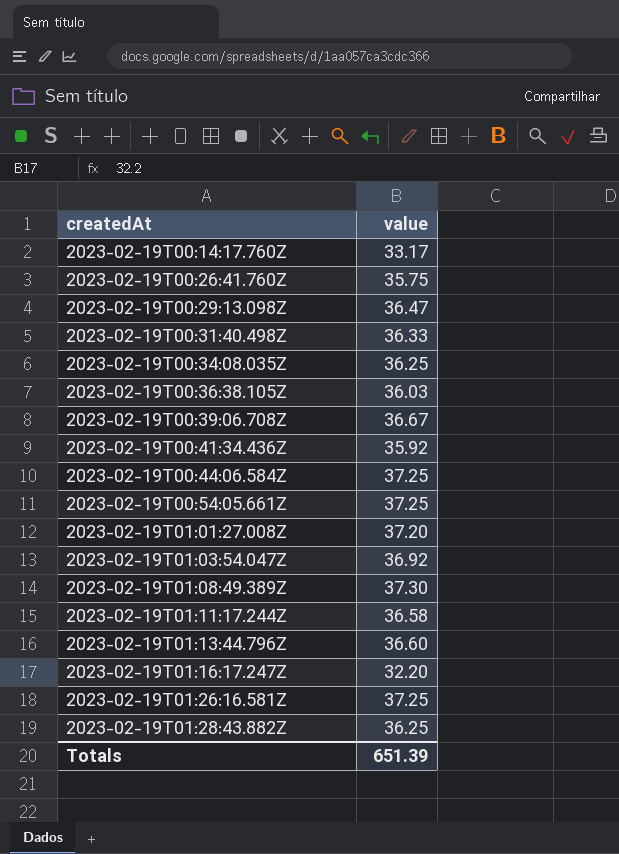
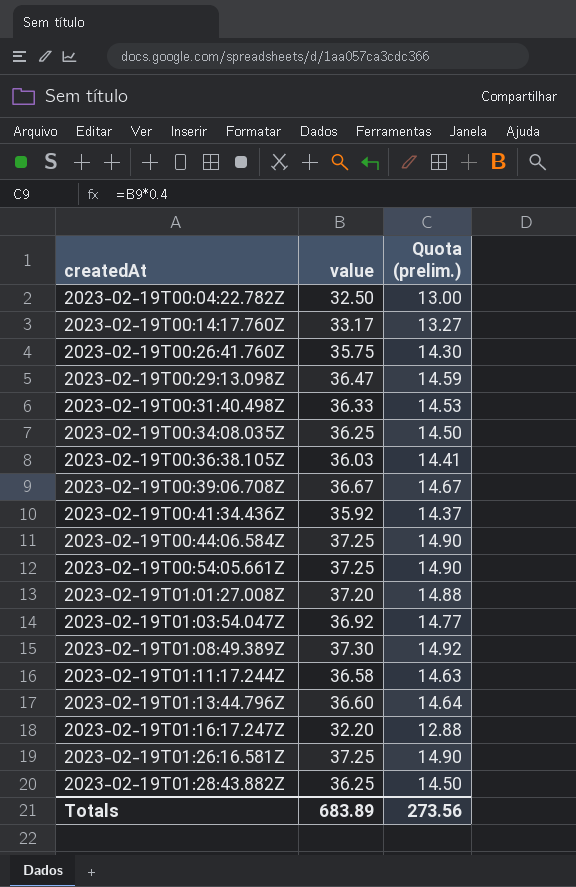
column Quota (prelim.) | formula: none -> [value] * 0.4
row 2023-02-19T00:04:22.782Z: none -> 32.50 | 13.00
Totals | value: 651.39 -> 683.89

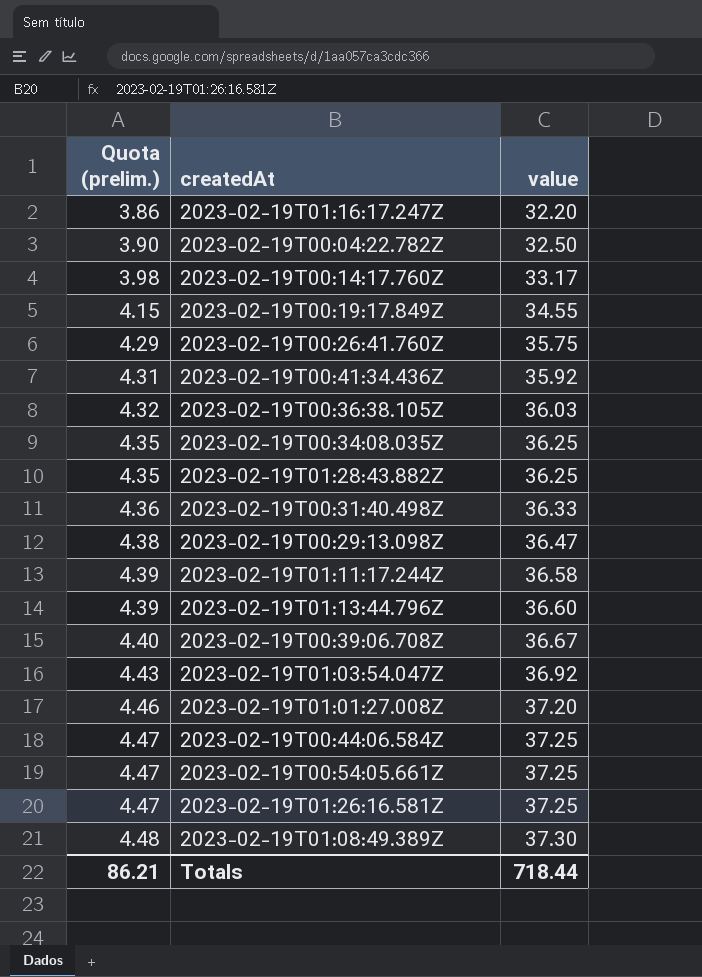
row order: createdAt ascending -> Quota (prelim.) ascending
column Quota (prelim.) | formula: [value] * 0.4 -> [value] * 0.12
column Quota (prelim.) | position: 3 -> 1
row 2023-02-19T00:19:17.849Z: none -> 4.15 | 34.55
Totals | Quota (prelim.): 273.56 -> 86.21
Totals | value: 683.89 -> 718.44

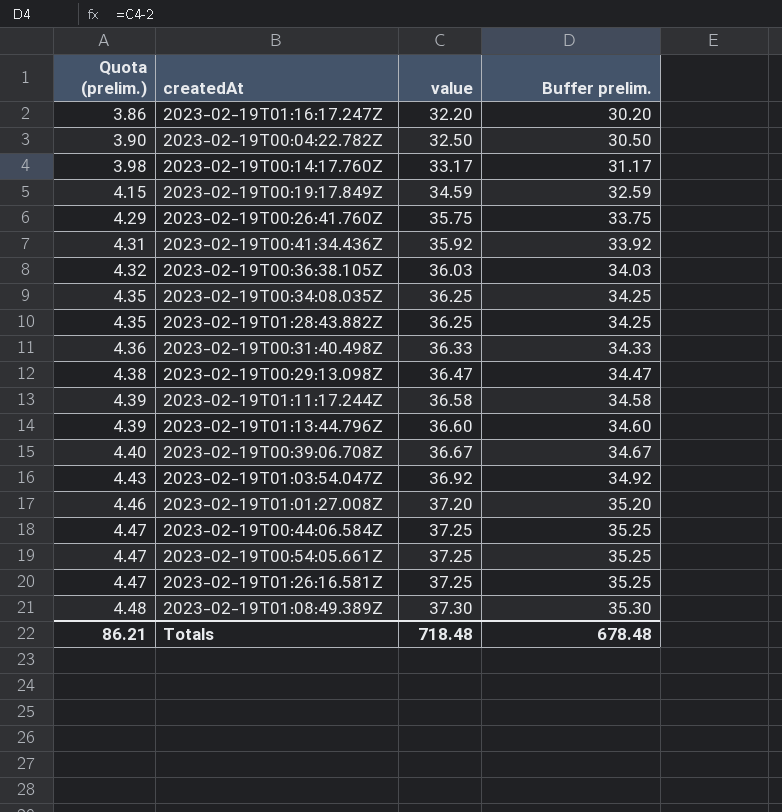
column Buffer prelim. | formula: none -> [value] - 2
2023-02-19T00:19:17.849Z | value: 34.55 -> 34.59
Totals | value: 718.44 -> 718.48

